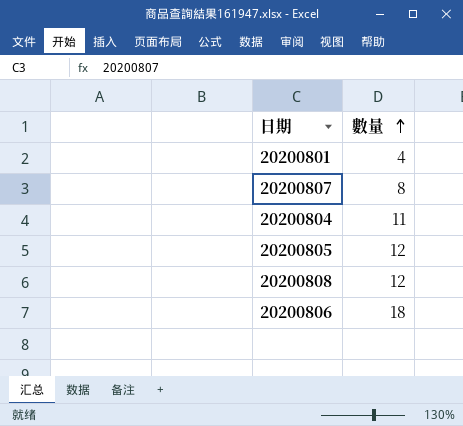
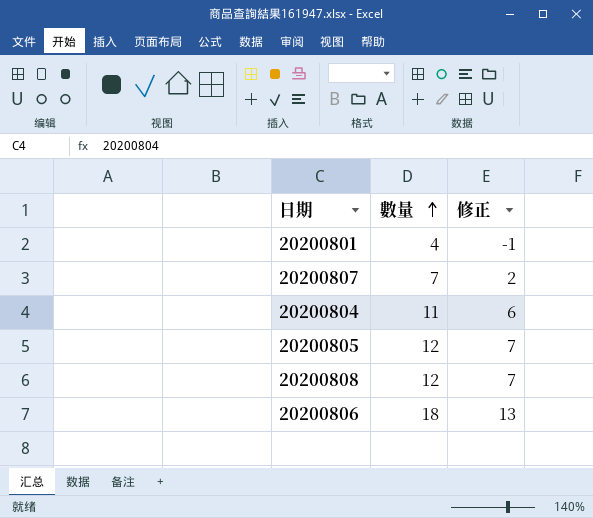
column 修正 | formula: none -> [數量] - 5
20200807 | 數量: 8 -> 7

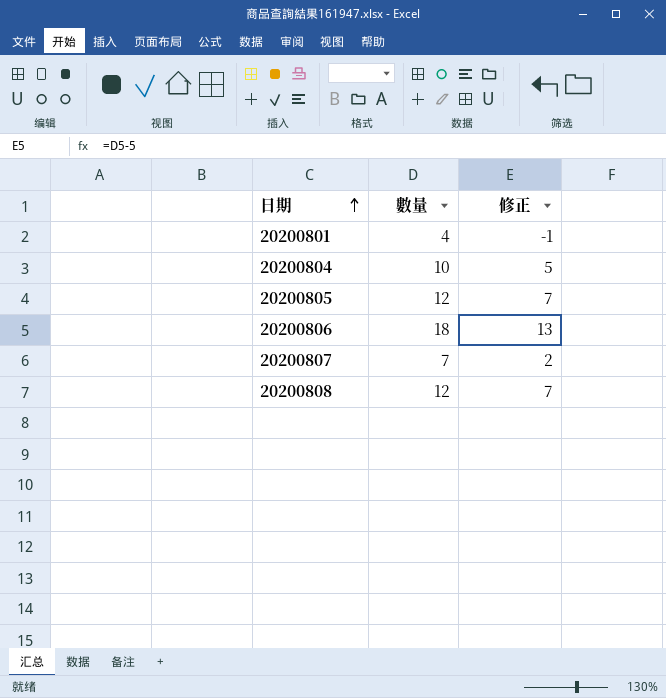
row order: 數量 ascending -> 日期 ascending
20200804 | 數量: 11 -> 10
20200804 | 修正: 6 -> 5

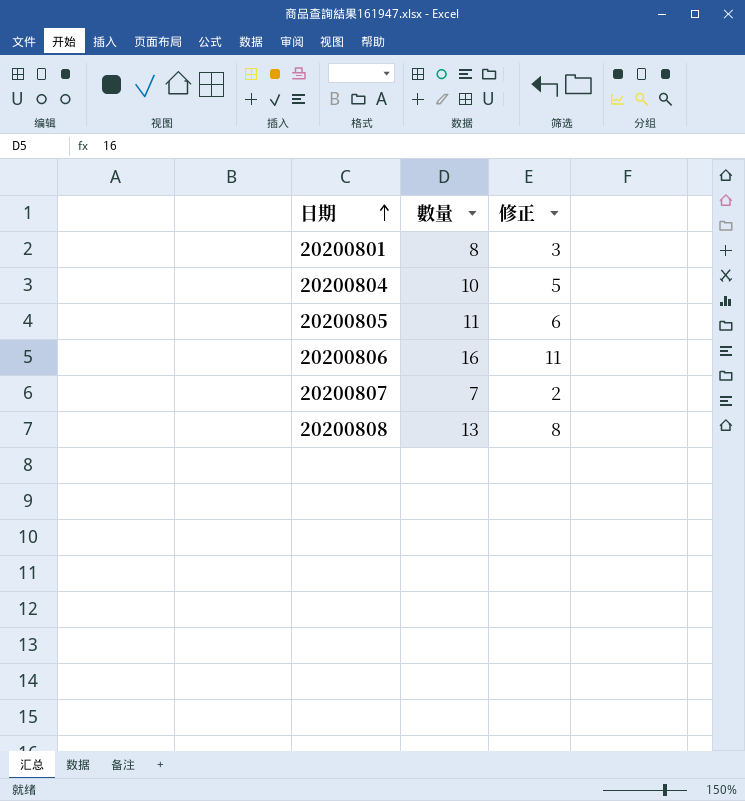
20200801 | 數量: 4 -> 8
20200801 | 修正: -1 -> 3
20200805 | 數量: 12 -> 11
20200805 | 修正: 7 -> 6
20200806 | 數量: 18 -> 16
20200806 | 修正: 13 -> 11
20200808 | 數量: 12 -> 13
20200808 | 修正: 7 -> 8

